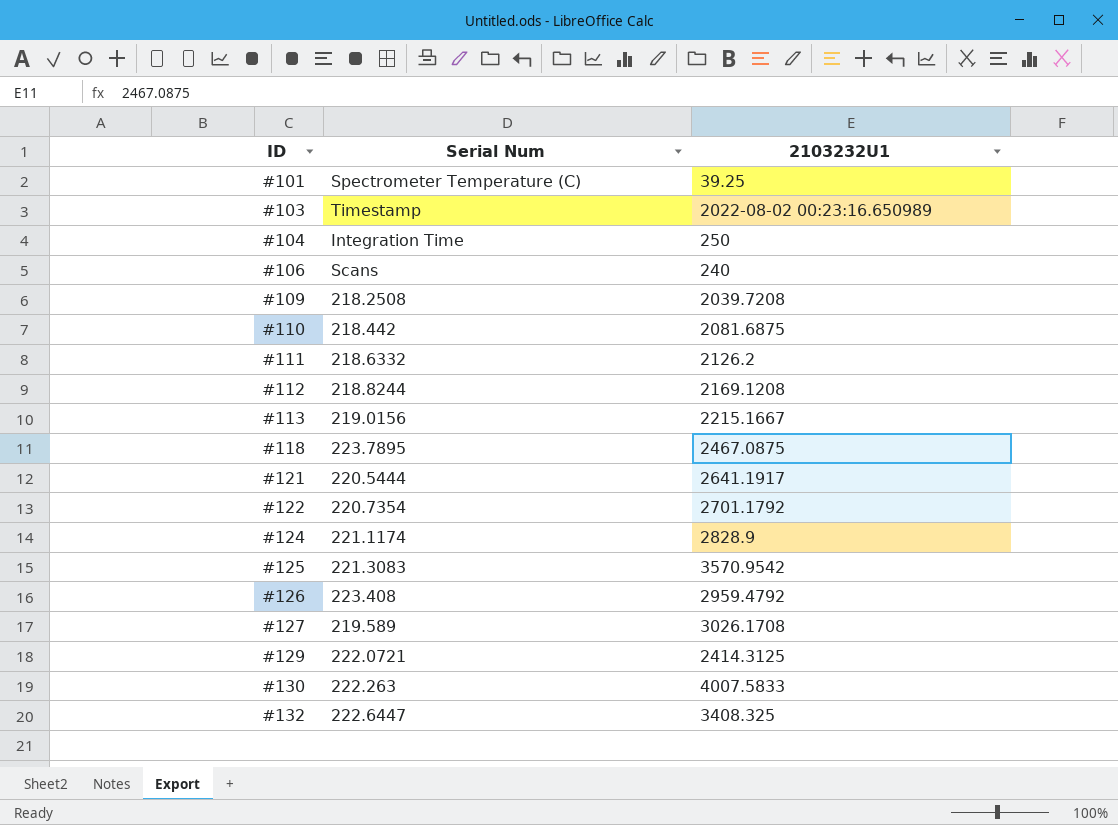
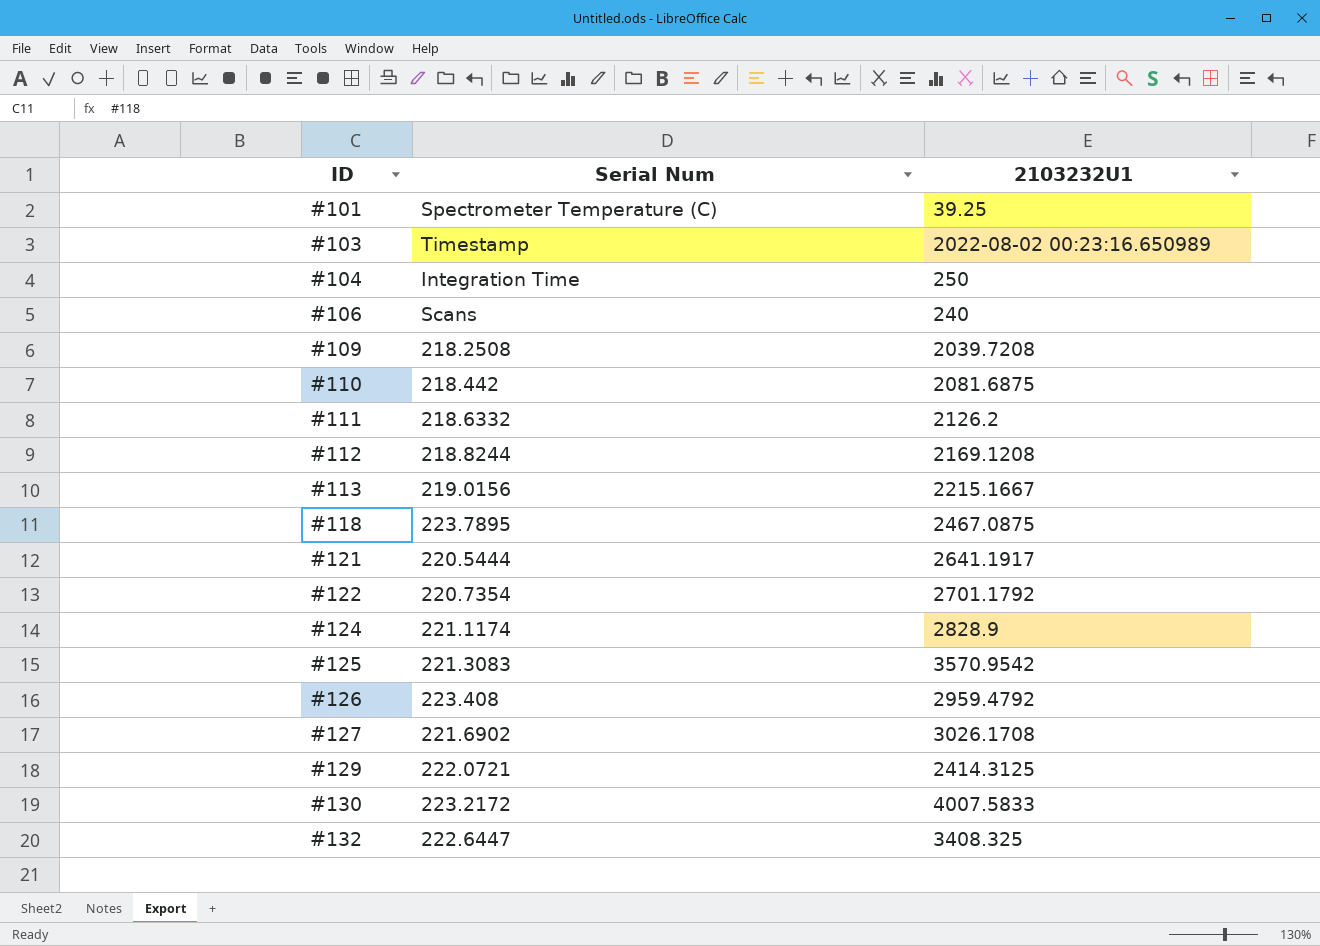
#127 | Serial Num: 219.589 -> 221.6902
#130 | Serial Num: 222.263 -> 223.2172

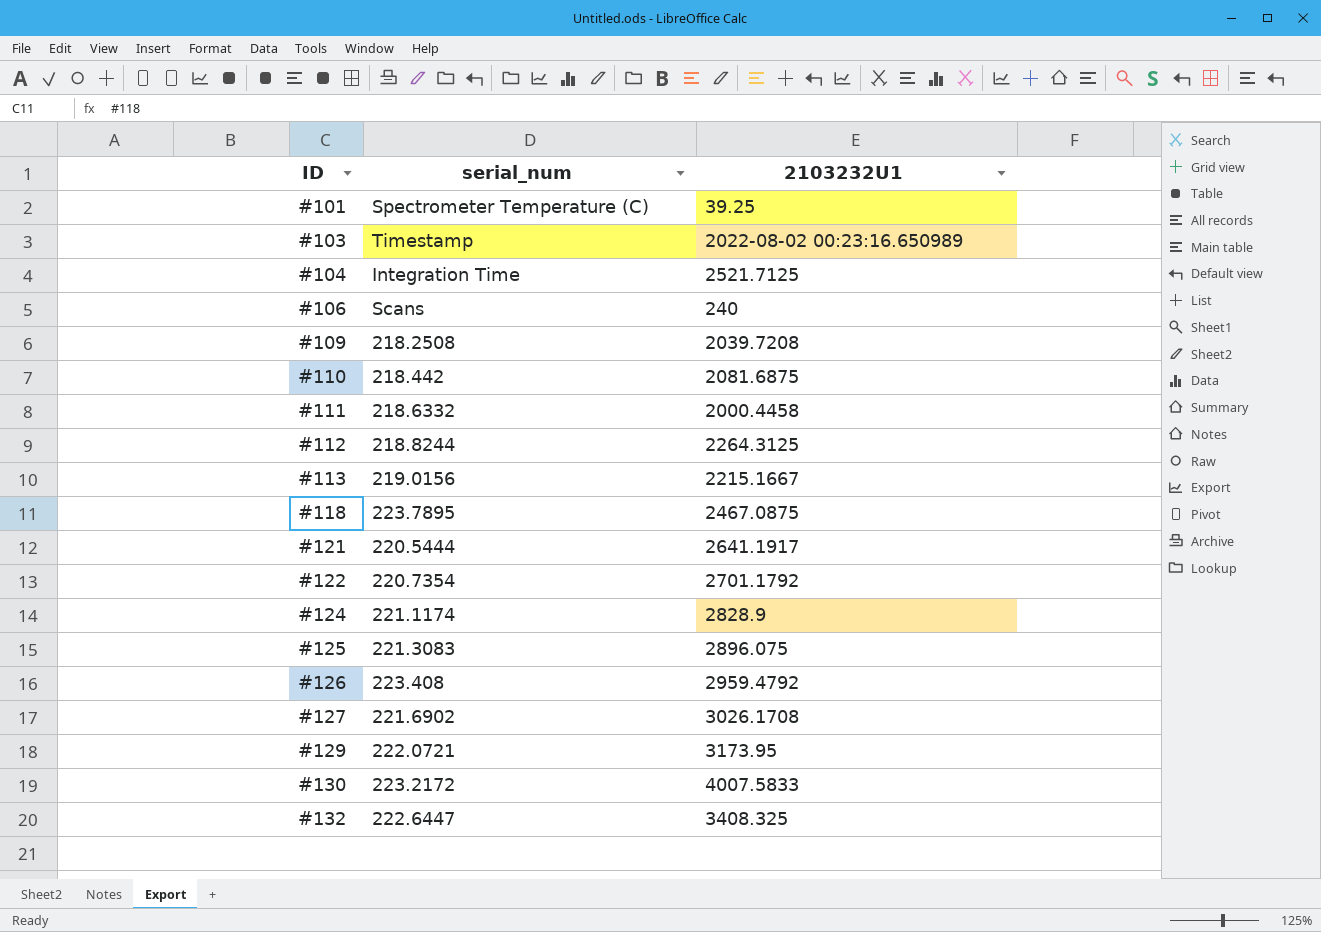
column name: Serial Num -> serial_num
#104 | 2103232U1: 250 -> 2521.7125
#111 | 2103232U1: 2126.2 -> 2000.4458
#112 | 2103232U1: 2169.1208 -> 2264.3125
#125 | 2103232U1: 3570.9542 -> 2896.075
#129 | 2103232U1: 2414.3125 -> 3173.95

